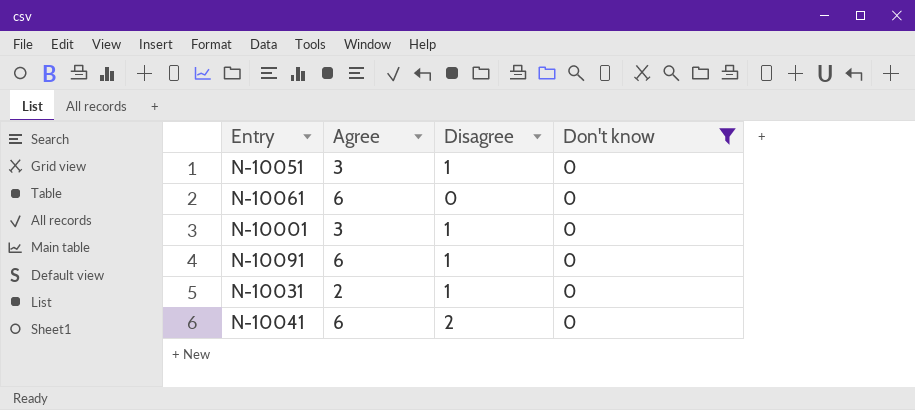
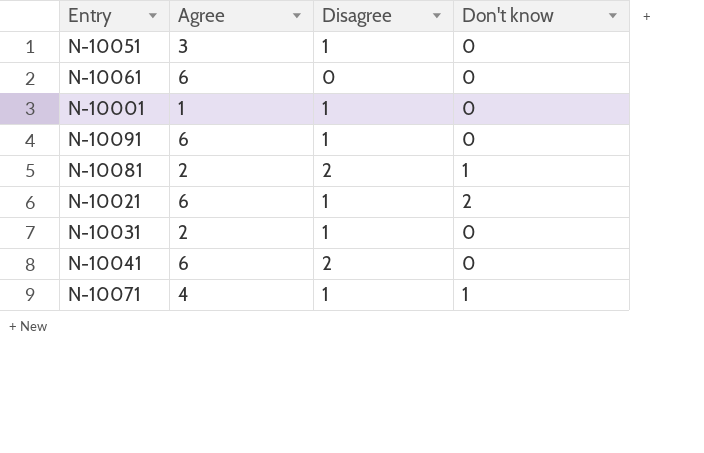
filter: Don't know = 0 -> none
N-10001 | Agree: 3 -> 1

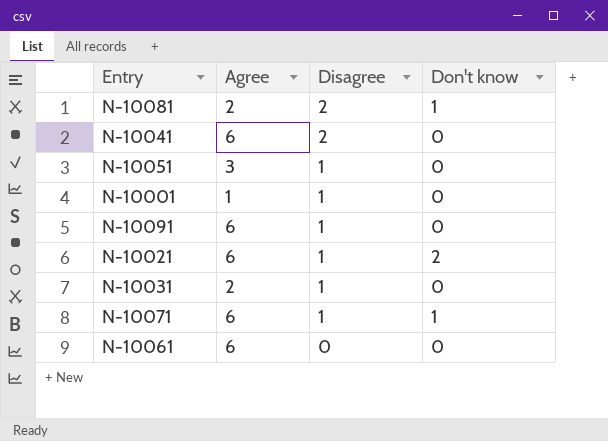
row order: none -> Disagree descending
N-10071 | Agree: 4 -> 6

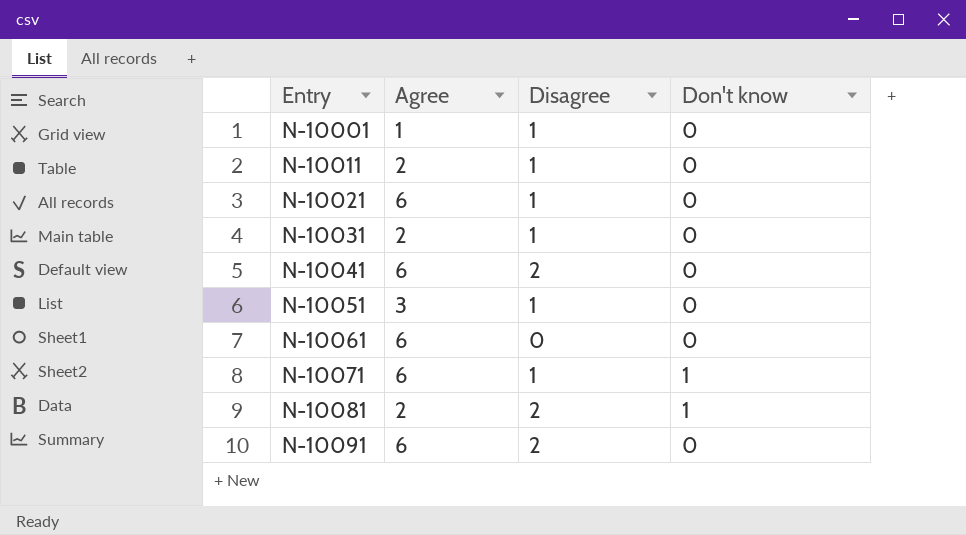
row order: Disagree descending -> Entry ascending
row N-10011: none -> 2 | 1 | 0
N-10021 | Don't know: 2 -> 0
N-10091 | Disagree: 1 -> 2

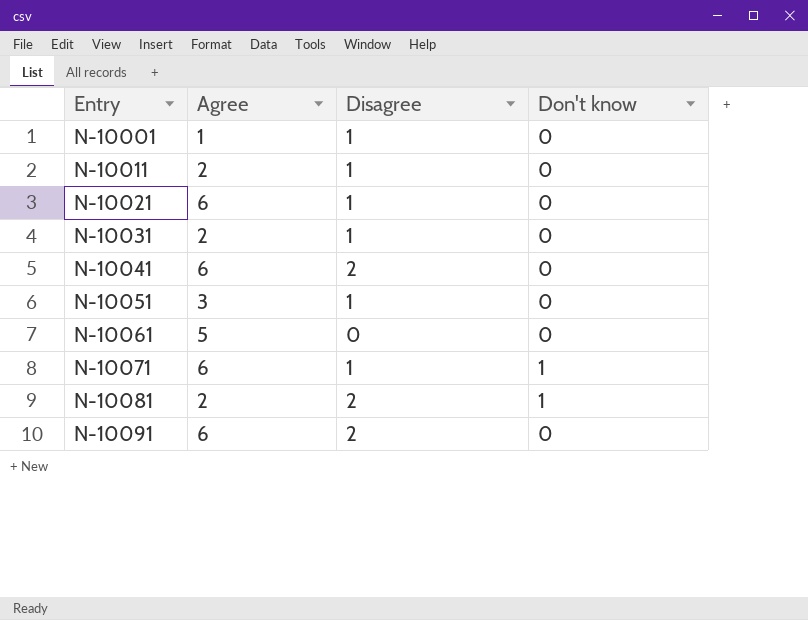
N-10061 | Agree: 6 -> 5

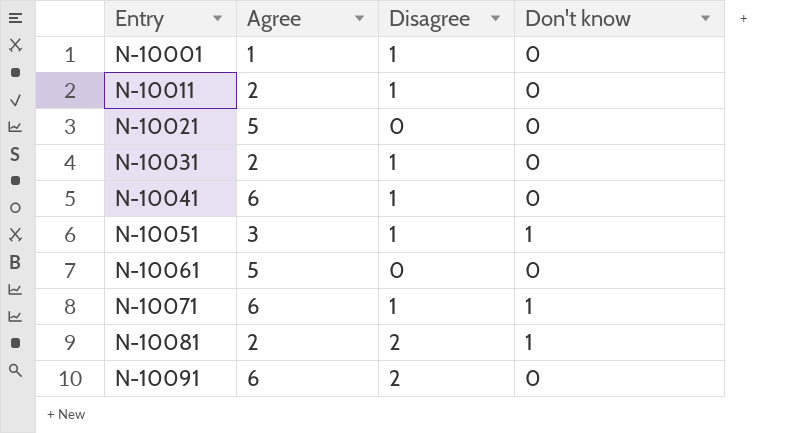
N-10021 | Agree: 6 -> 5
N-10021 | Disagree: 1 -> 0
N-10041 | Disagree: 2 -> 1
N-10051 | Don't know: 0 -> 1

